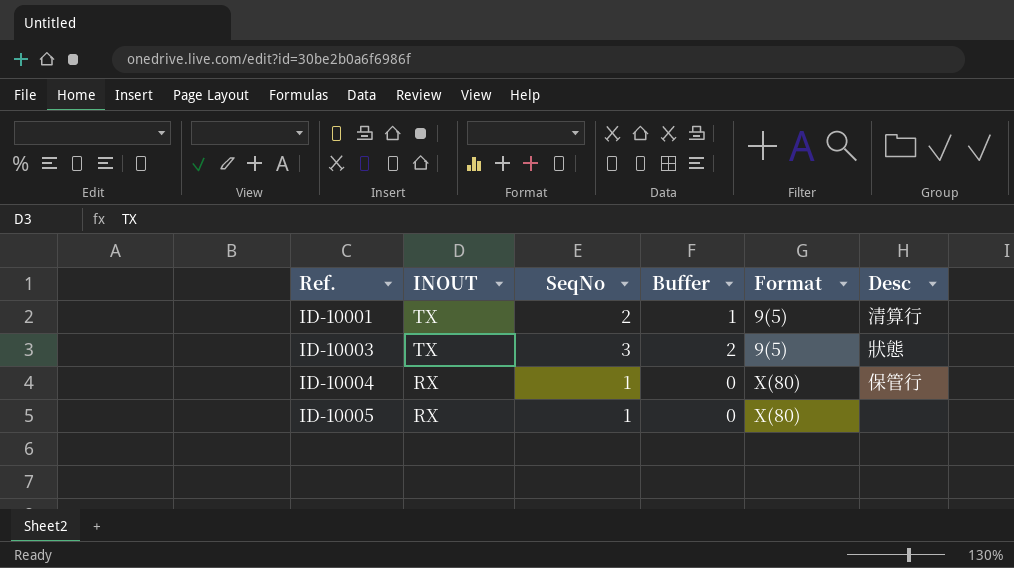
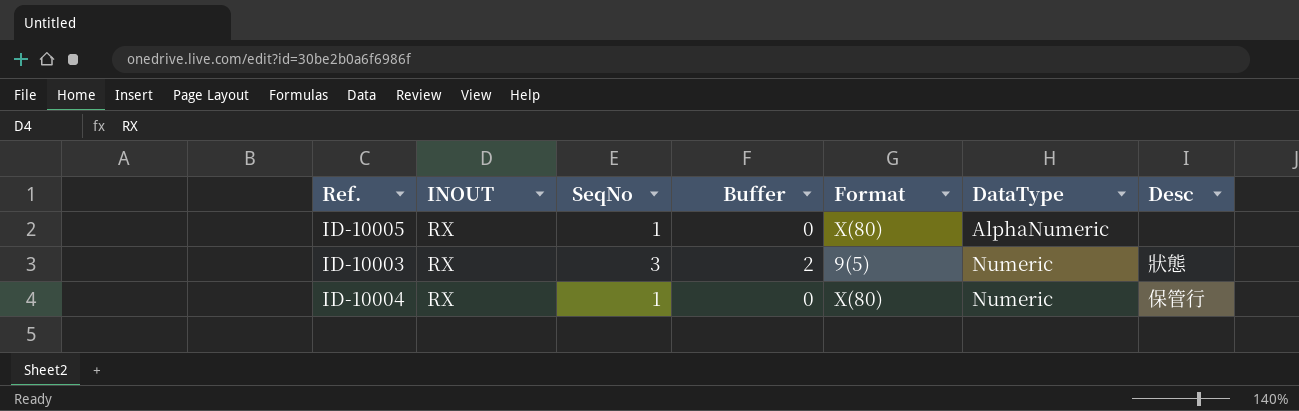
row order: Ref. ascending -> DataType ascending
column DataType | position: none -> 6
row ID-10001: TX | 2 | 1 | 9(5) | 清算行 -> none
ID-10003 | INOUT: TX -> RX

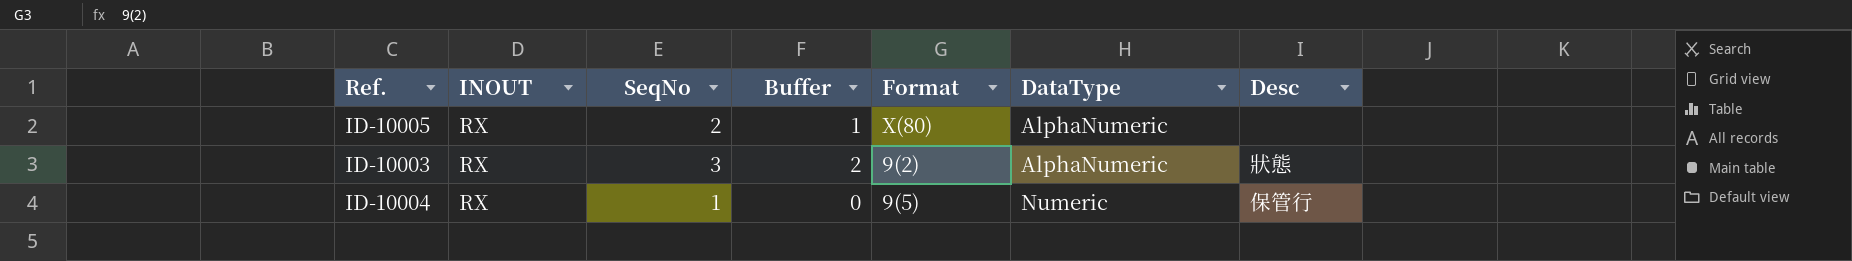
ID-10005 | SeqNo: 1 -> 2
ID-10005 | Buffer: 0 -> 1
ID-10003 | Format: 9(5) -> 9(2)
ID-10003 | DataType: Numeric -> AlphaNumeric
ID-10004 | Format: X(80) -> 9(5)

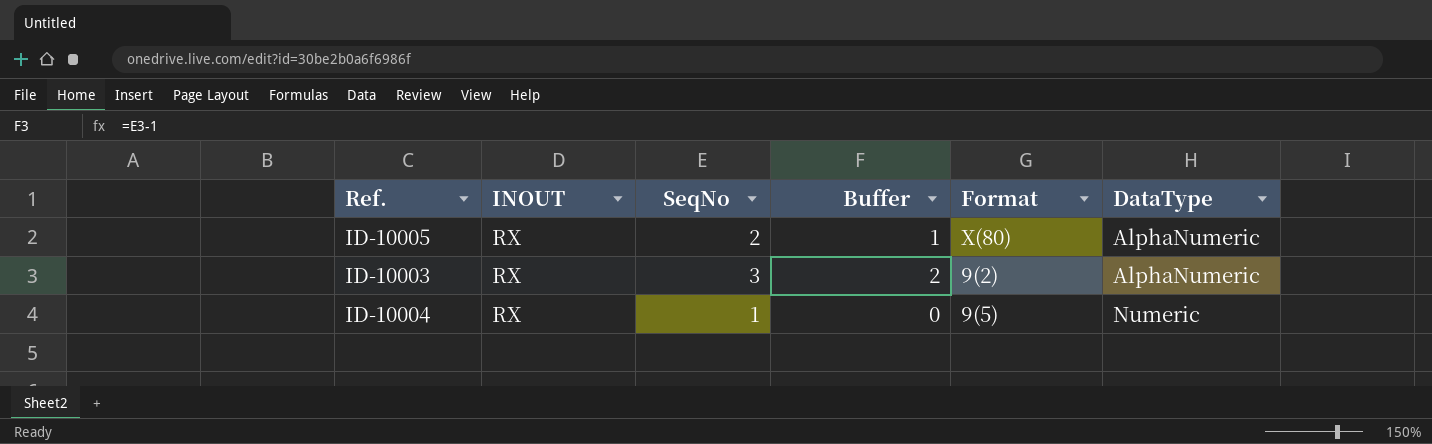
column Desc | position: 7 -> none

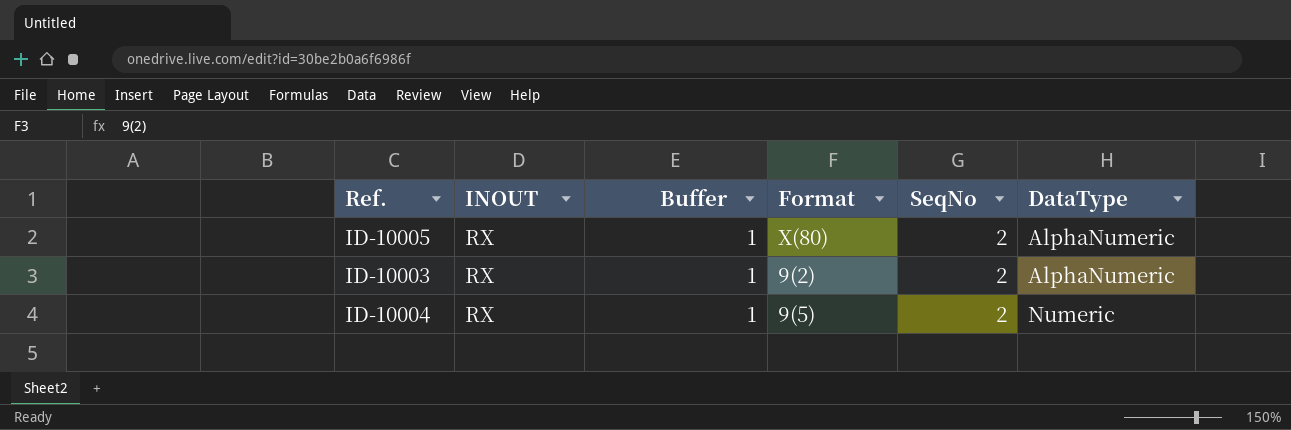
column SeqNo | position: 3 -> 5
ID-10003 | Buffer: 2 -> 1
ID-10003 | SeqNo: 3 -> 2
ID-10004 | Buffer: 0 -> 1
ID-10004 | SeqNo: 1 -> 2

